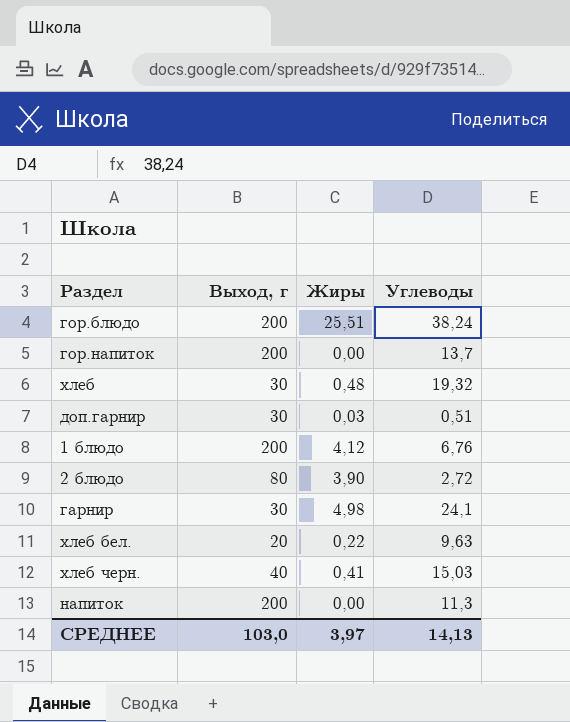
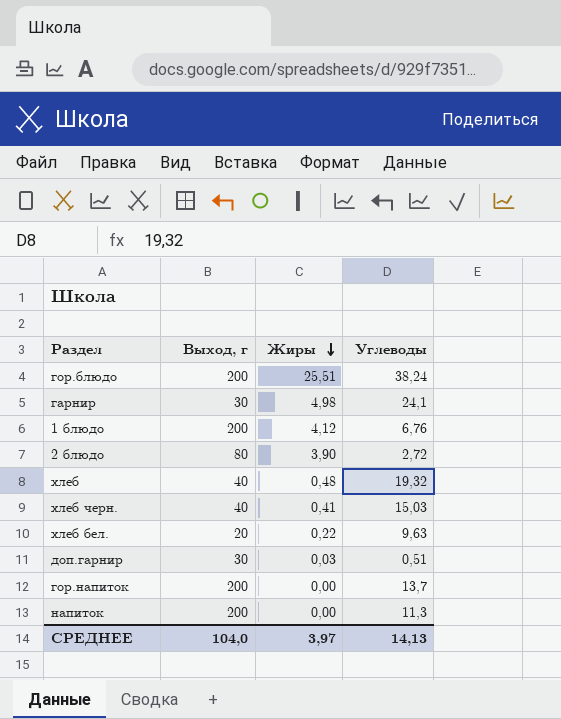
row order: none -> Жиры descending
хлеб | Выход, г: 30 -> 40
СРЕДНЕЕ | Выход, г: 103,0 -> 104,0

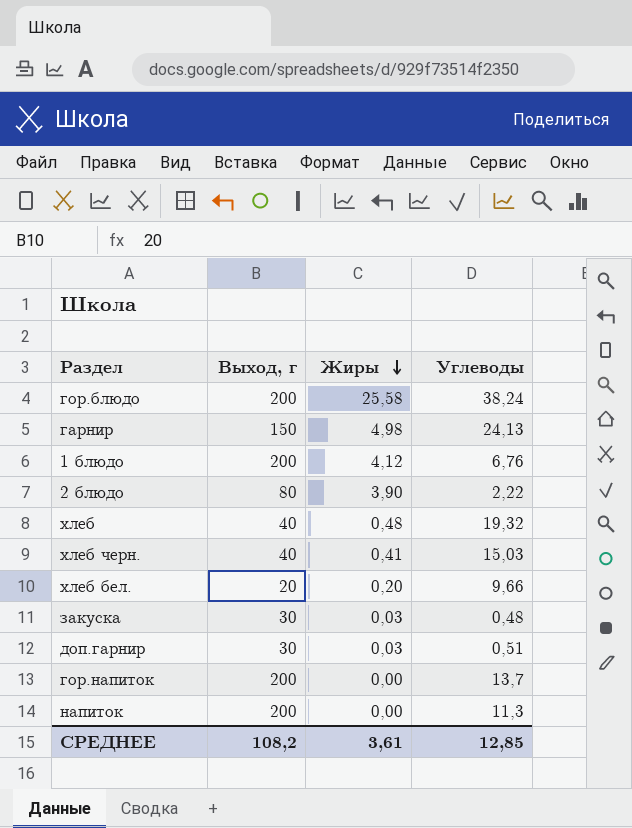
гор.блюдо | Жиры: 25,51 -> 25,58
гарнир | Выход, г: 30 -> 150
гарнир | Углеводы: 24,1 -> 24,13
2 блюдо | Углеводы: 2,72 -> 2,22
хлеб бел. | Жиры: 0,22 -> 0,20
хлеб бел. | Углеводы: 9,63 -> 9,66
row закуска: none -> 30 | 0,03 | 0,48
СРЕДНЕЕ | Выход, г: 104,0 -> 108,2
СРЕДНЕЕ | Жиры: 3,97 -> 3,61
СРЕДНЕЕ | Углеводы: 14,13 -> 12,85

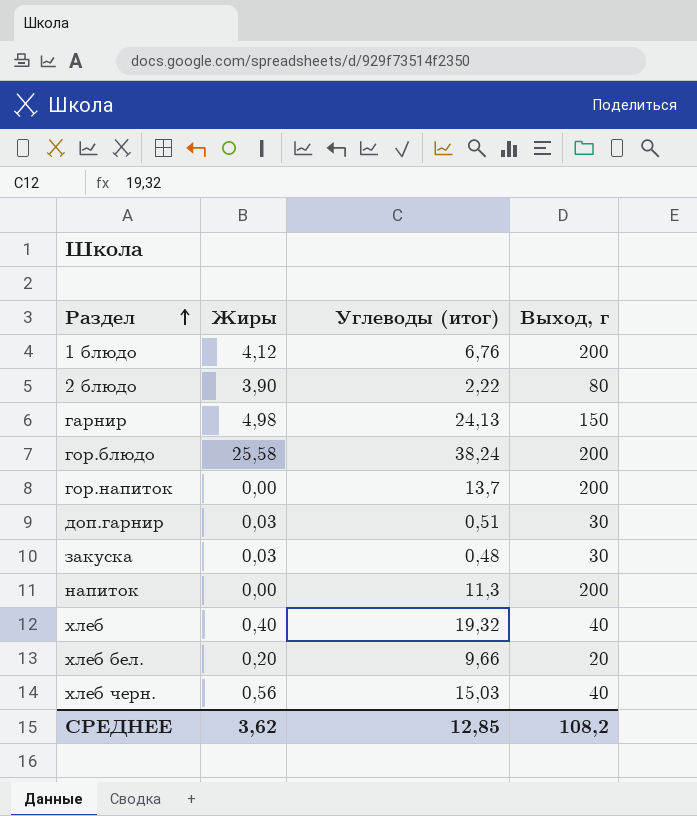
row order: Жиры descending -> Раздел ascending
column name: Углеводы -> Углеводы (итог)
column Выход, г | position: 2 -> 4
хлеб | Жиры: 0,48 -> 0,40
хлеб черн. | Жиры: 0,41 -> 0,56
СРЕДНЕЕ | Жиры: 3,61 -> 3,62

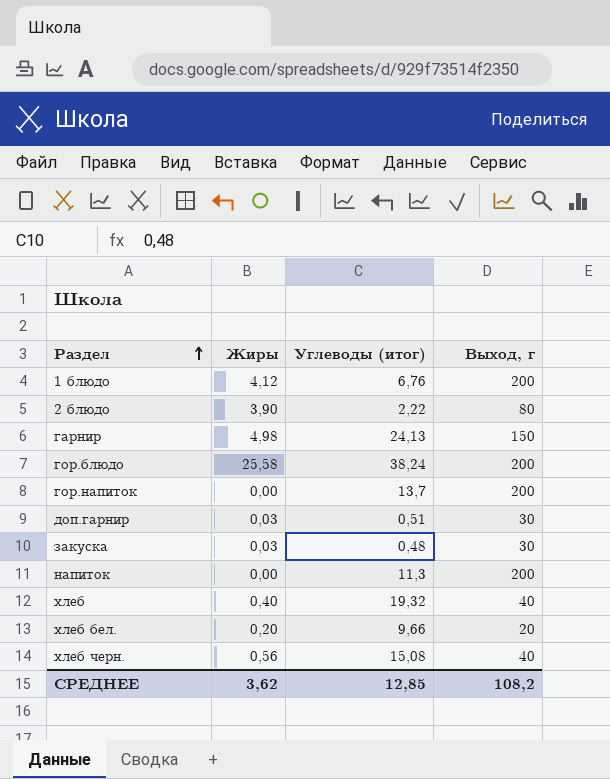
хлеб черн. | Углеводы (итог): 15,03 -> 15,08

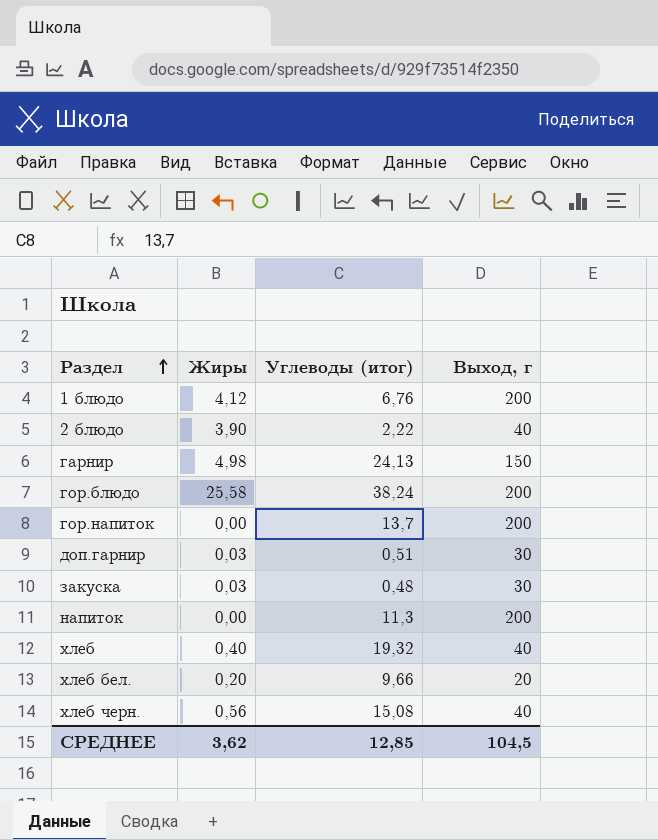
2 блюдо | Выход, г: 80 -> 40
СРЕДНЕЕ | Выход, г: 108,2 -> 104,5

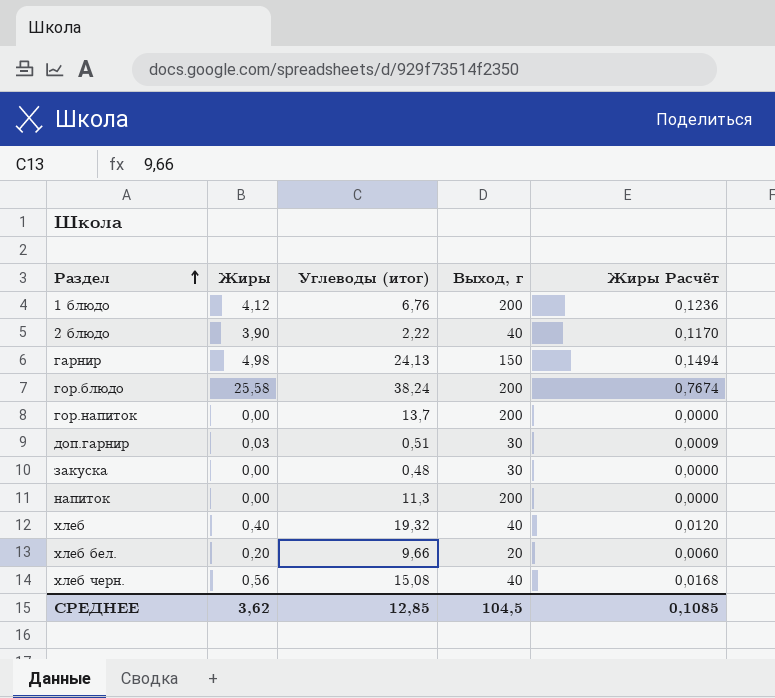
column Жиры Расчёт | formula: none -> [Жиры] * 0,03
закуска | Жиры: 0,03 -> 0,00

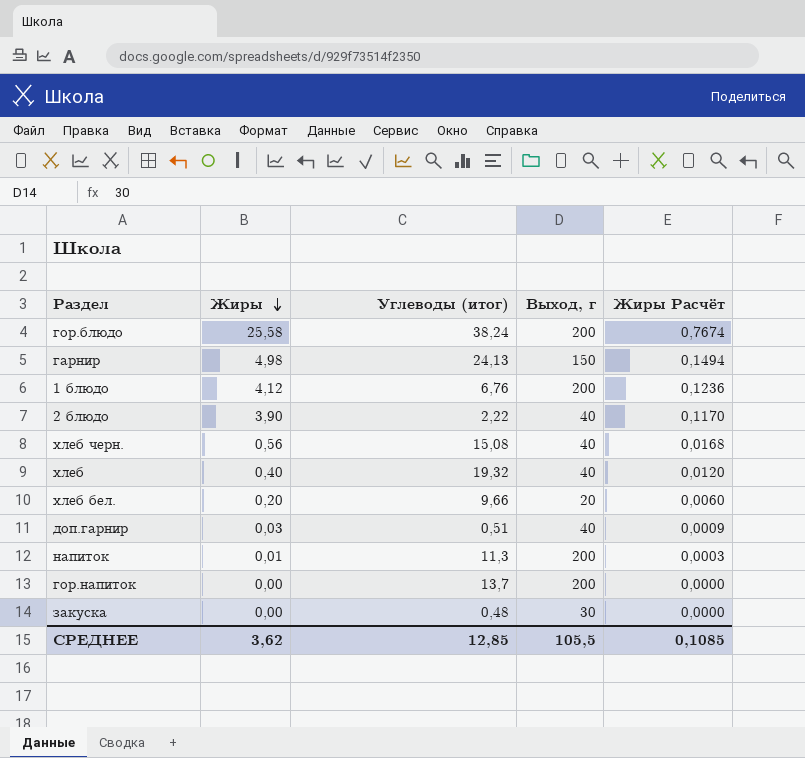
row order: Раздел ascending -> Жиры descending
доп.гарнир | Выход, г: 30 -> 40
напиток | Жиры: 0,00 -> 0,01
напиток | Жиры Расчёт: 0,0000 -> 0,0003
СРЕДНЕЕ | Выход, г: 104,5 -> 105,5

